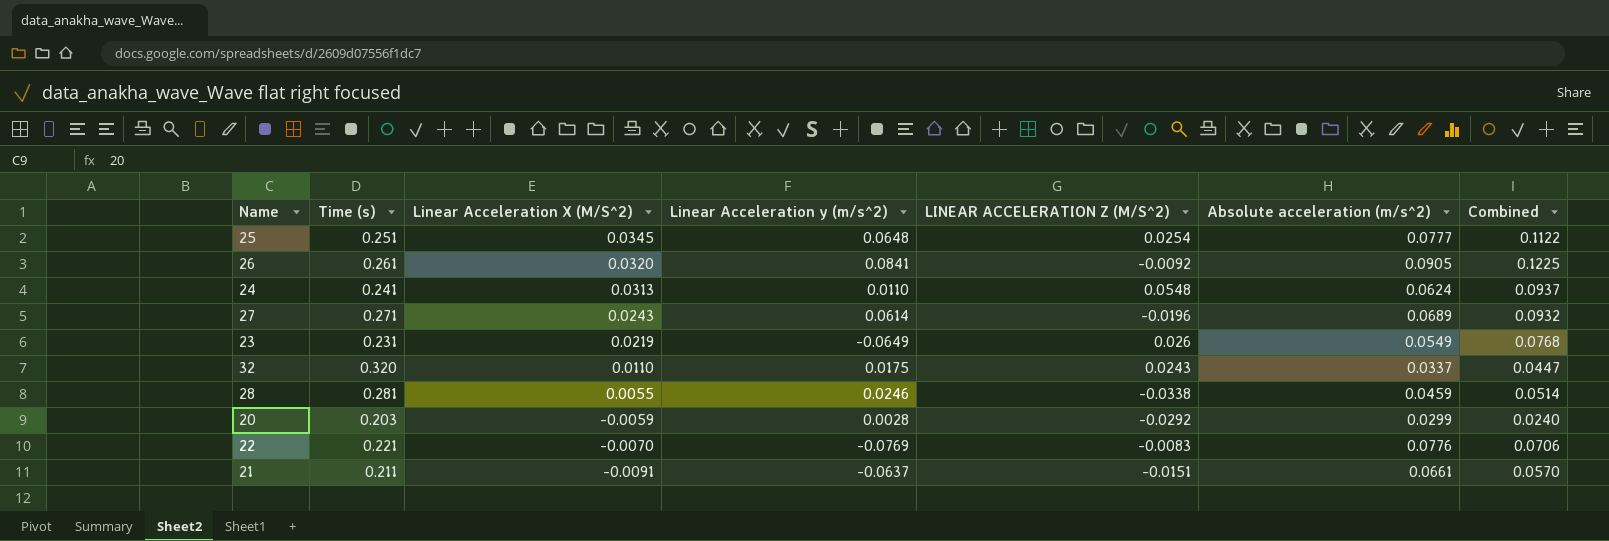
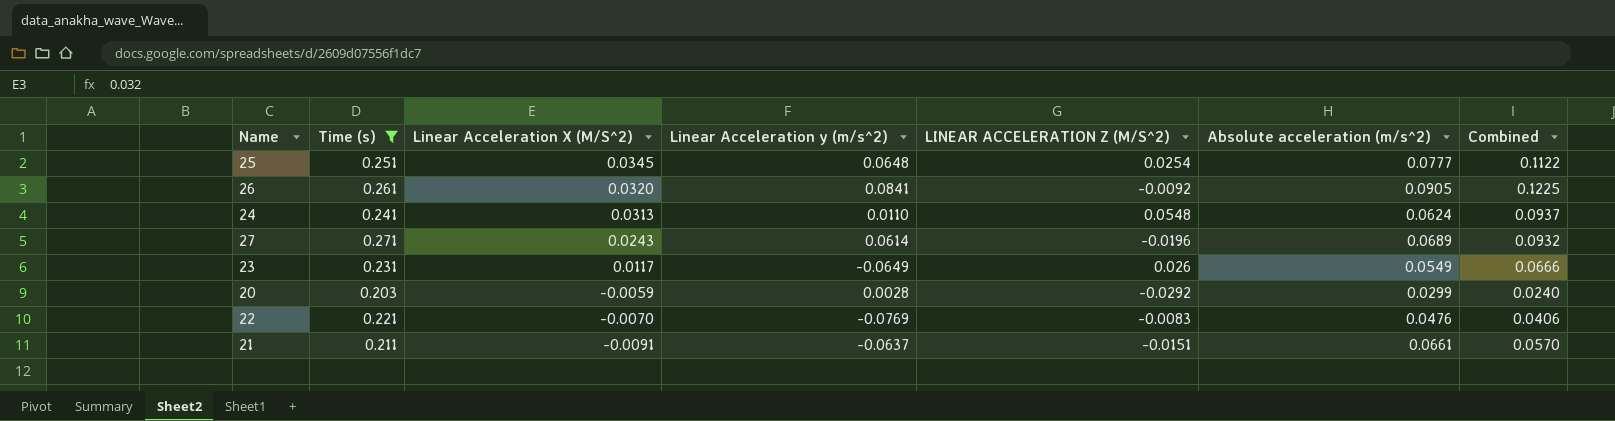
filter: none -> Time (s) <= 0.271
23 | Linear Acceleration X (M/S^2): 0.0219 -> 0.0117
23 | Combined: 0.0768 -> 0.0666
22 | Absolute acceleration (m/s^2): 0.0776 -> 0.0476
22 | Combined: 0.0706 -> 0.0406

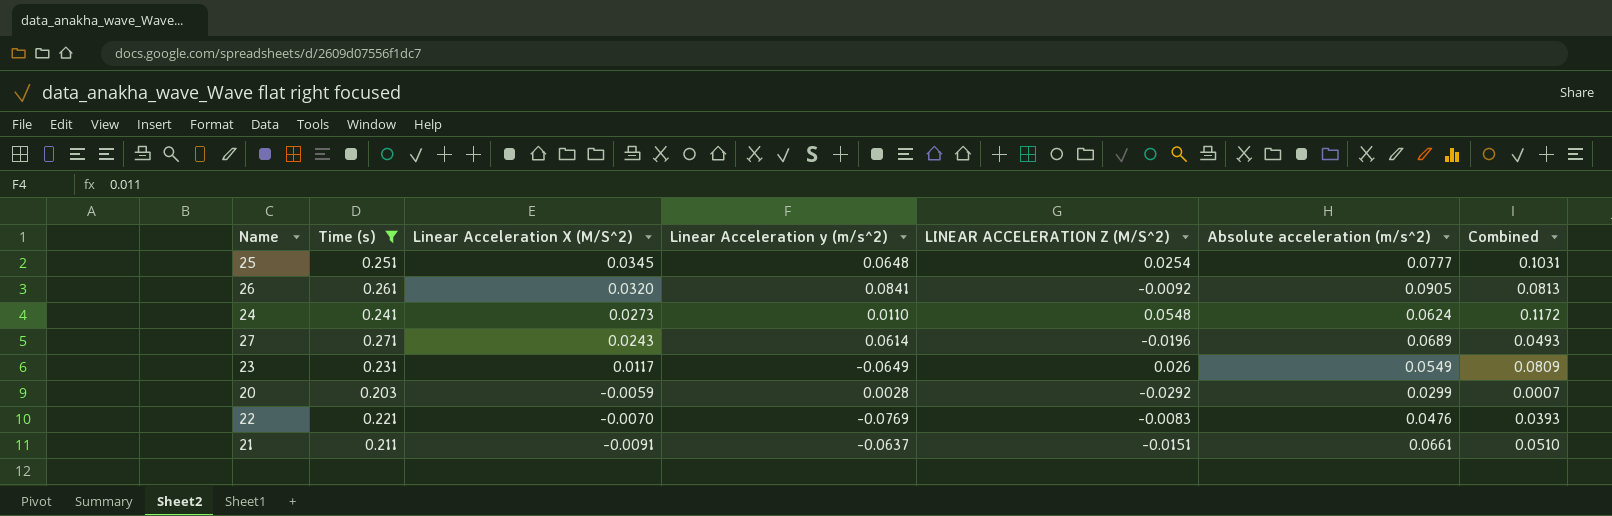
column Combined | formula: [Linear Acceleration X (M/S^2)] + [Absolute acceleration (m/s^2)] -> [LINEAR ACCELERATION Z (M/S^2)] + [Absolute acceleration (m/s^2)]
24 | Linear Acceleration X (M/S^2): 0.0313 -> 0.0273

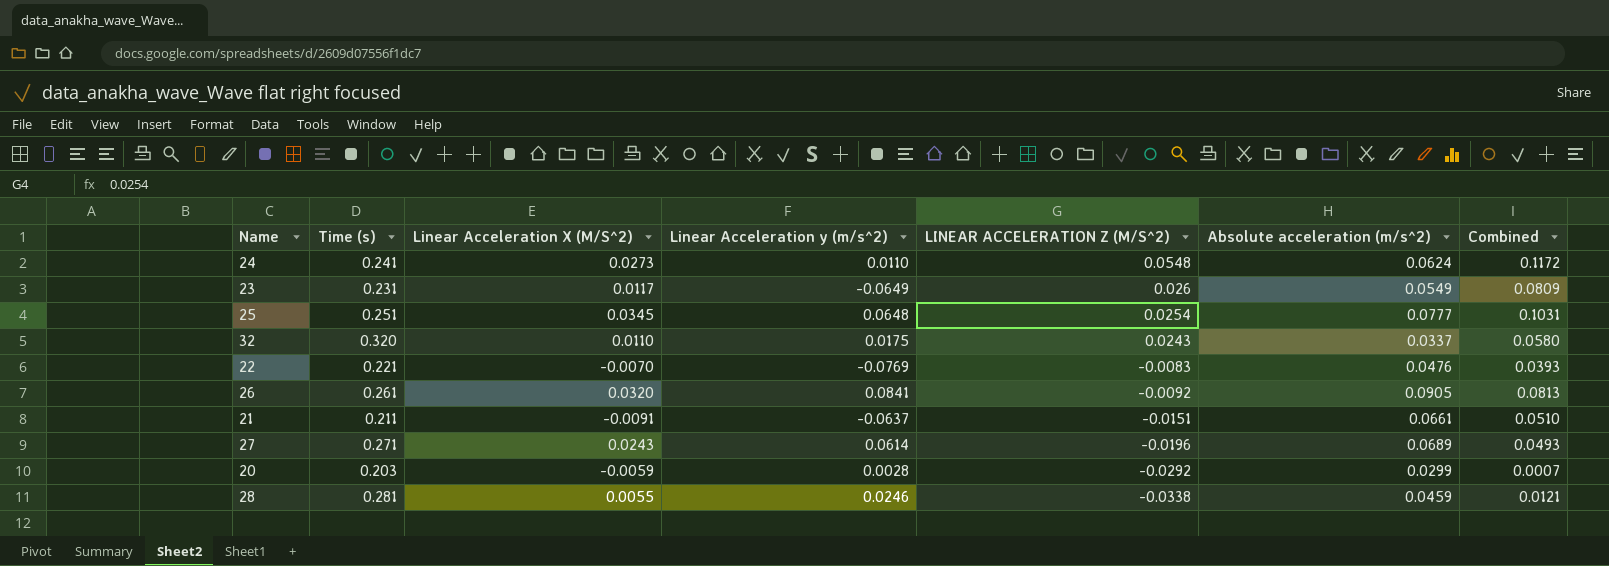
filter: Time (s) <= 0.271 -> none
row order: Linear Acceleration X (M/S^2) descending -> LINEAR ACCELERATION Z (M/S^2) descending

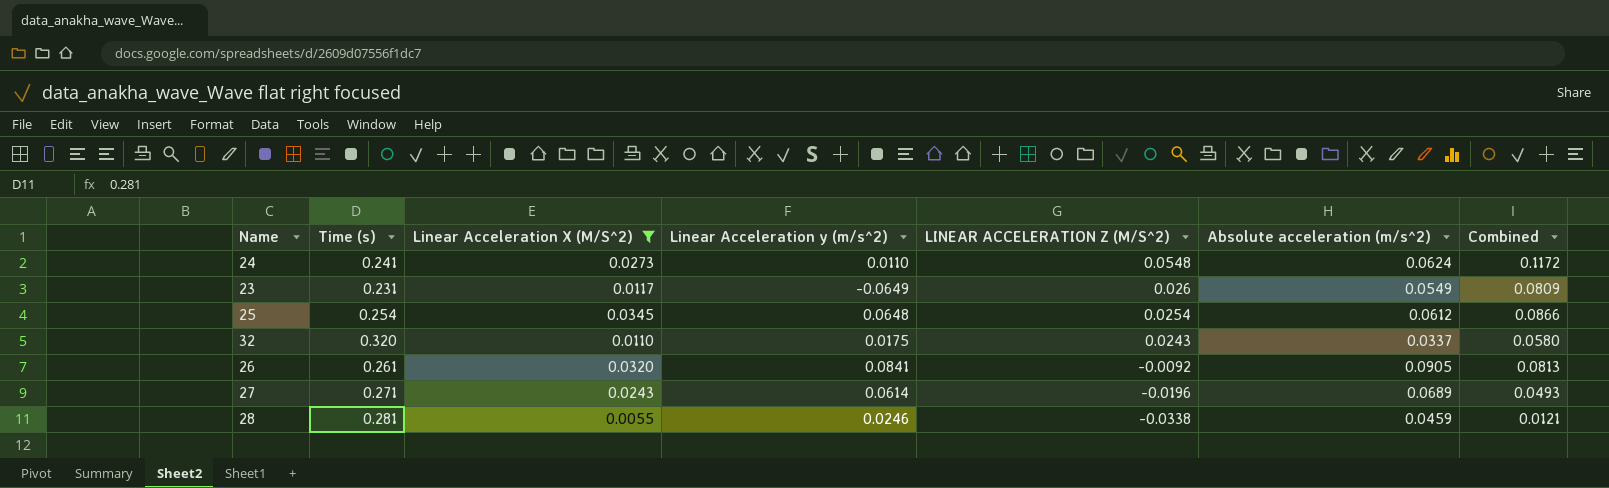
filter: none -> Linear Acceleration X (M/S^2) >= 0.0055
25 | Time (s): 0.251 -> 0.254
25 | Absolute acceleration (m/s^2): 0.0777 -> 0.0612
25 | Combined: 0.1031 -> 0.0866

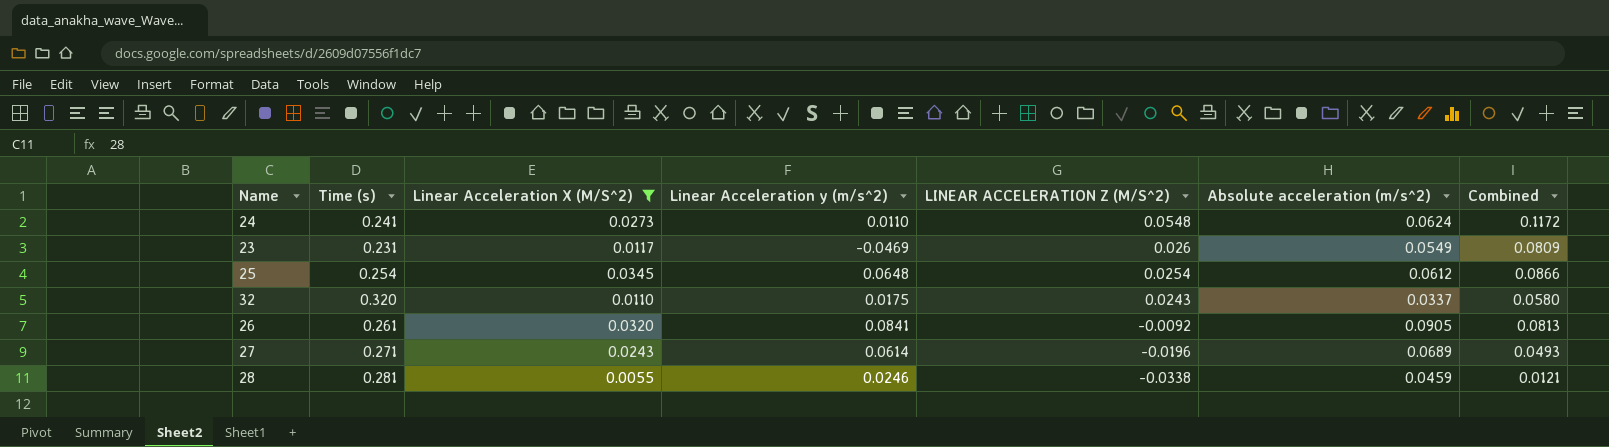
23 | Linear Acceleration y (m/s^2): -0.0649 -> -0.0469

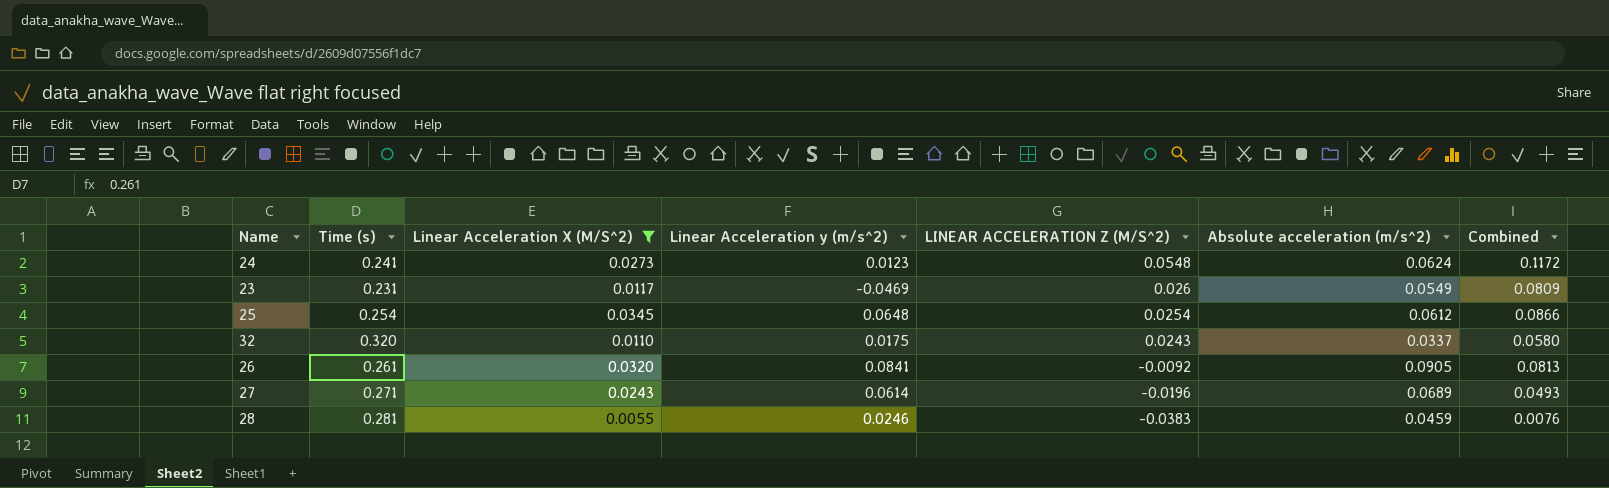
24 | Linear Acceleration y (m/s^2): 0.0110 -> 0.0123
28 | LINEAR ACCELERATION Z (M/S^2): -0.0338 -> -0.0383
28 | Combined: 0.0121 -> 0.0076

